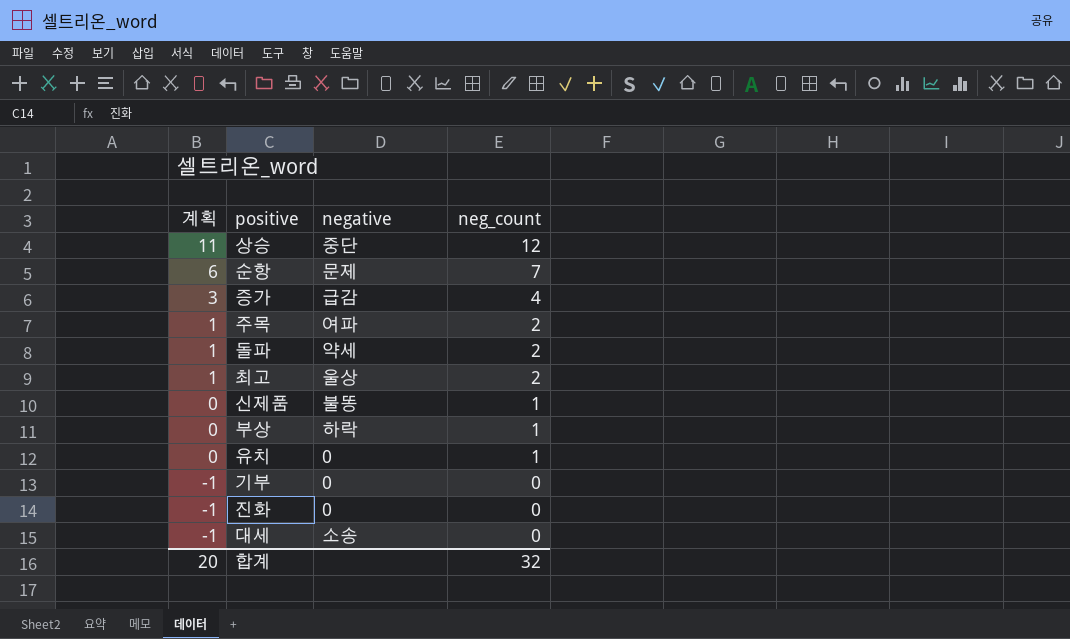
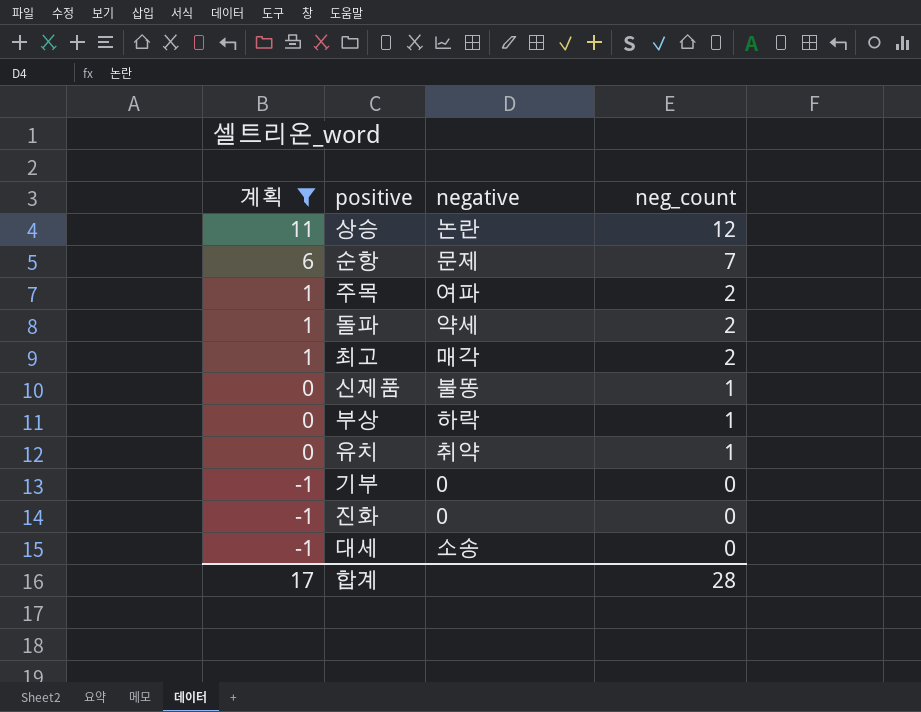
filter: none -> 계획 != 3
상승 | negative: 중단 -> 논란
최고 | negative: 울상 -> 매각
유치 | negative: 0 -> 취약
합계 | 계획: 20 -> 17
합계 | neg_count: 32 -> 28

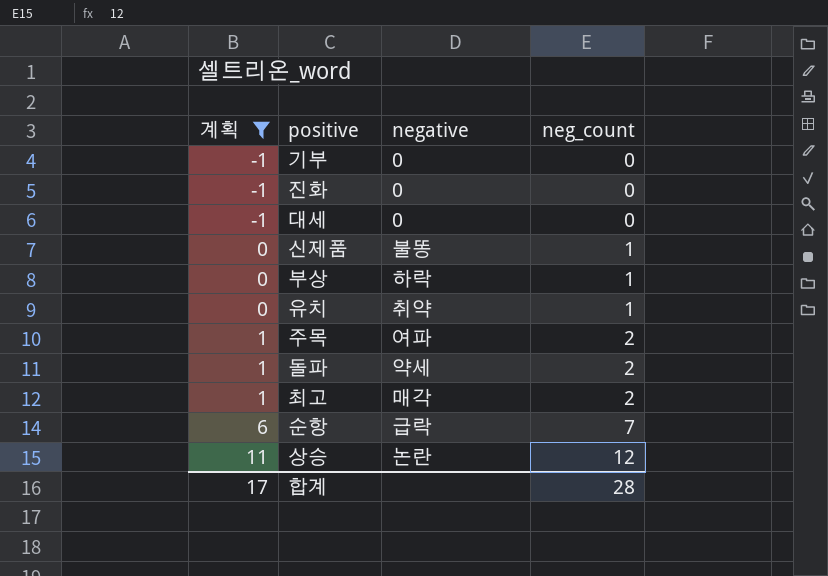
row order: 계획 descending -> 계획 ascending
대세 | negative: 소송 -> 0
순항 | negative: 문제 -> 급락

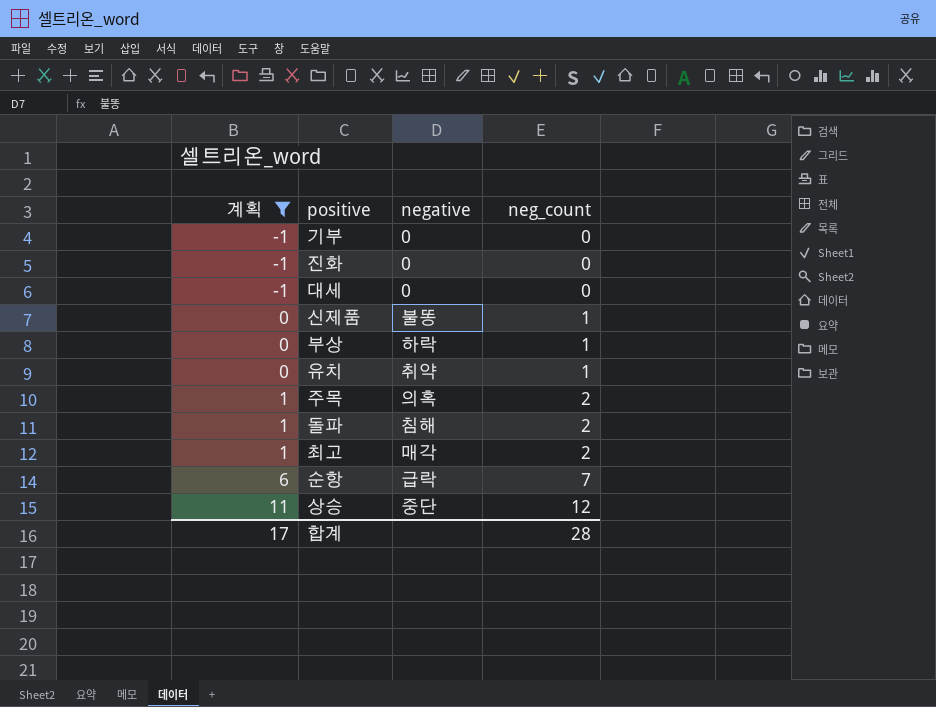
주목 | negative: 여파 -> 의혹
돌파 | negative: 약세 -> 침해
상승 | negative: 논란 -> 중단

